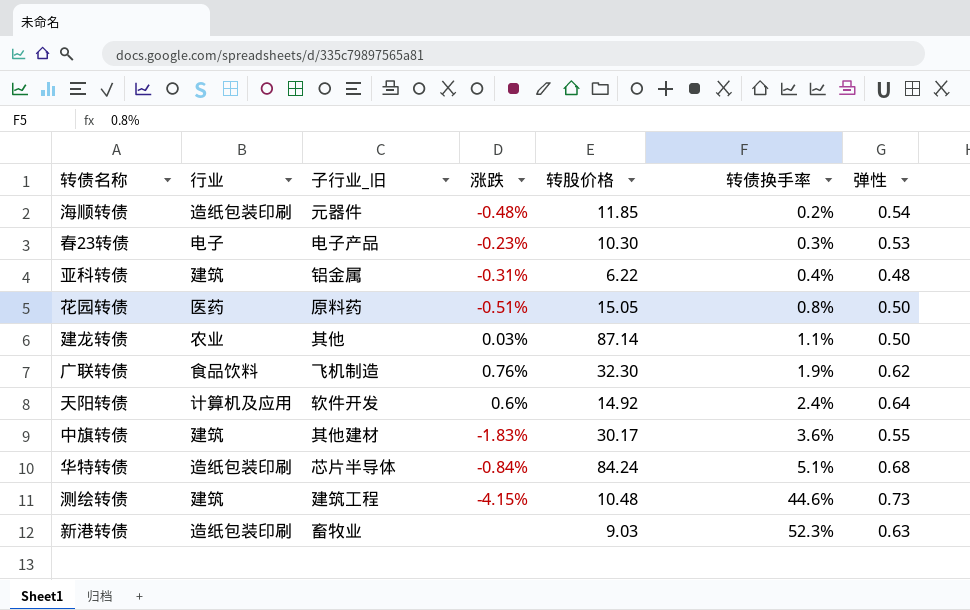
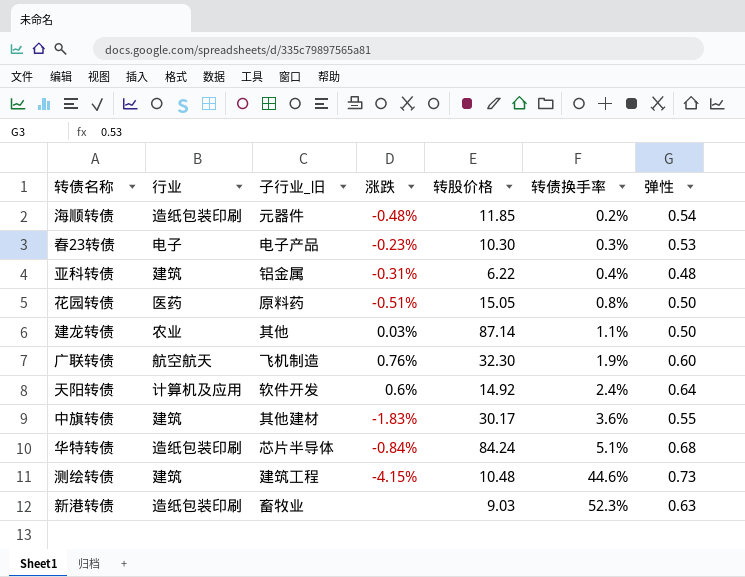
广联转债 | 行业: 食品饮料 -> 航空航天
广联转债 | 弹性: 0.62 -> 0.60

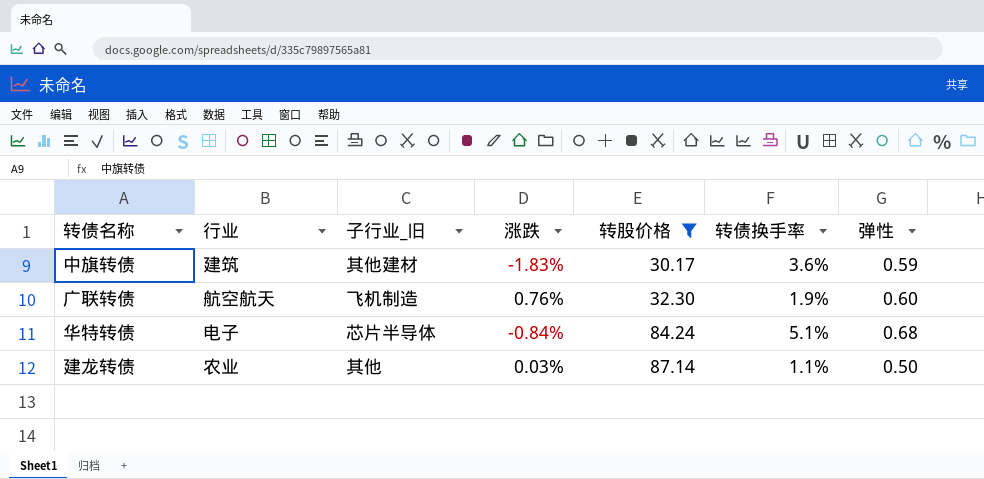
filter: none -> 转股价格 >= 30.17
row order: 转债换手率 ascending -> 转股价格 ascending
中旗转债 | 弹性: 0.55 -> 0.59
华特转债 | 行业: 造纸包装印刷 -> 电子

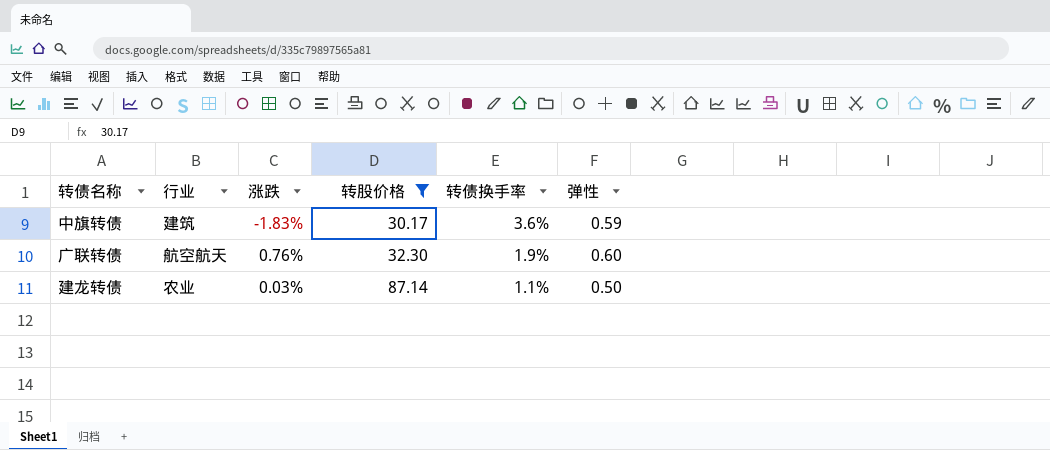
column 子行业_旧 | position: 3 -> none
row 华特转债: 电子 | 芯片半导体 | -0.84% | 84.24 | 5.1% | 0.68 -> none

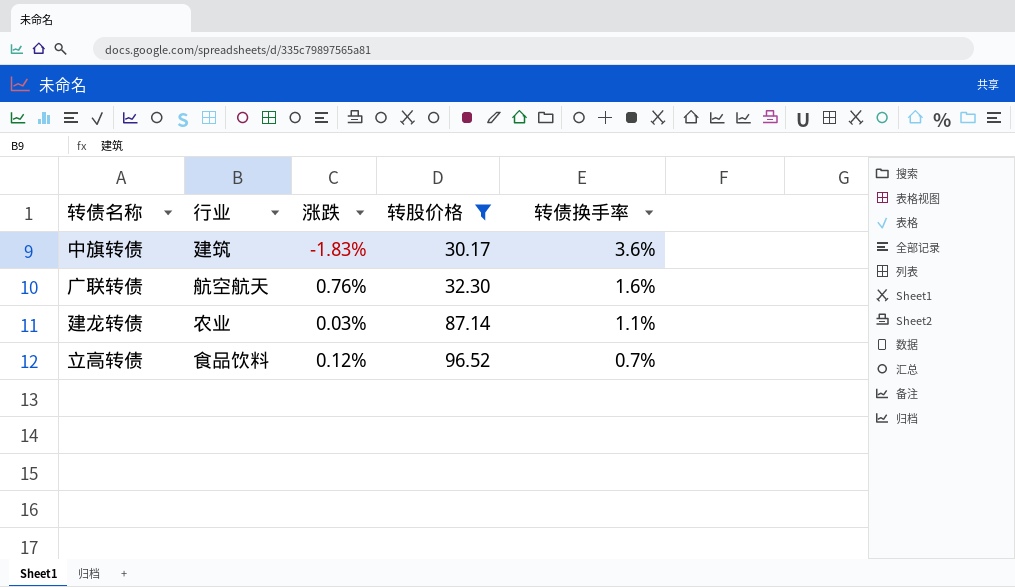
column 弹性 | position: 6 -> none
广联转债 | 转债换手率: 1.9% -> 1.6%
row 立高转债: none -> 食品饮料 | 0.12% | 96.52 | 0.7%

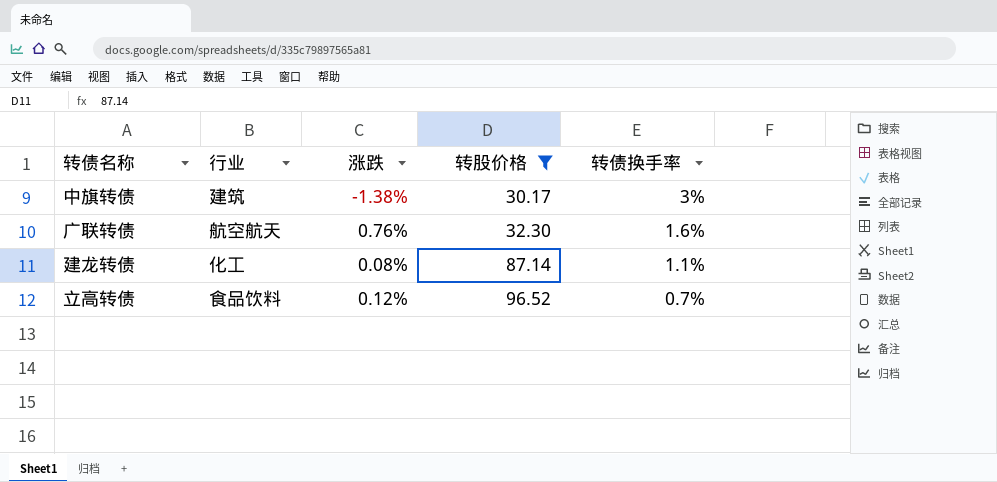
中旗转债 | 涨跌: -1.83% -> -1.38%
中旗转债 | 转债换手率: 3.6% -> 3%
建龙转债 | 行业: 农业 -> 化工
建龙转债 | 涨跌: 0.03% -> 0.08%

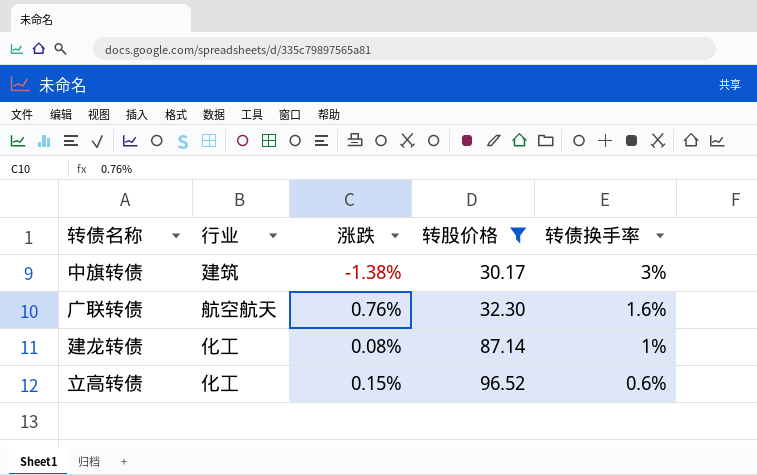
建龙转债 | 转债换手率: 1.1% -> 1%
立高转债 | 行业: 食品饮料 -> 化工
立高转债 | 涨跌: 0.12% -> 0.15%
立高转债 | 转债换手率: 0.7% -> 0.6%

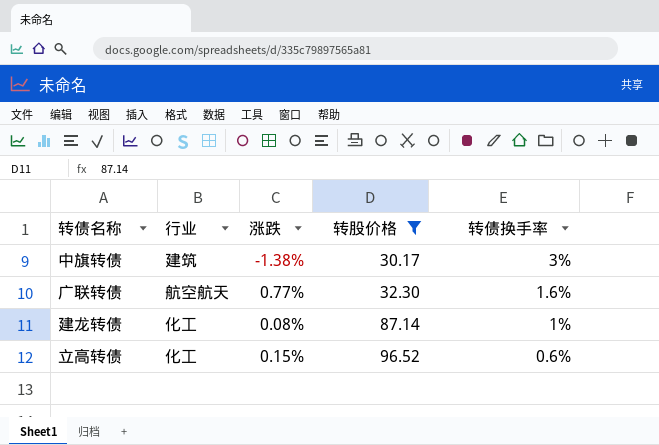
广联转债 | 涨跌: 0.76% -> 0.77%

